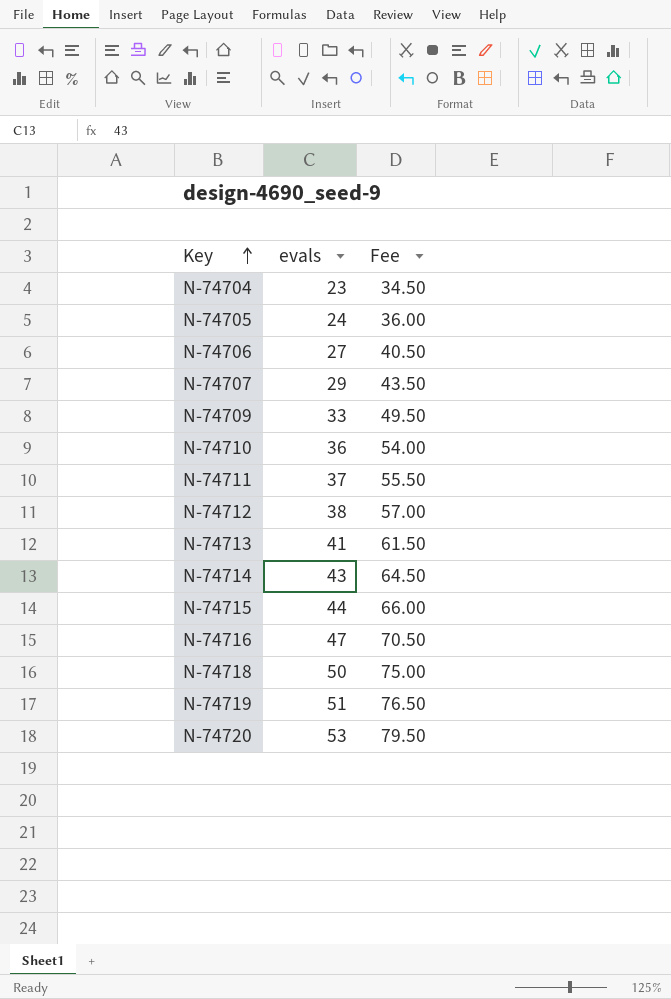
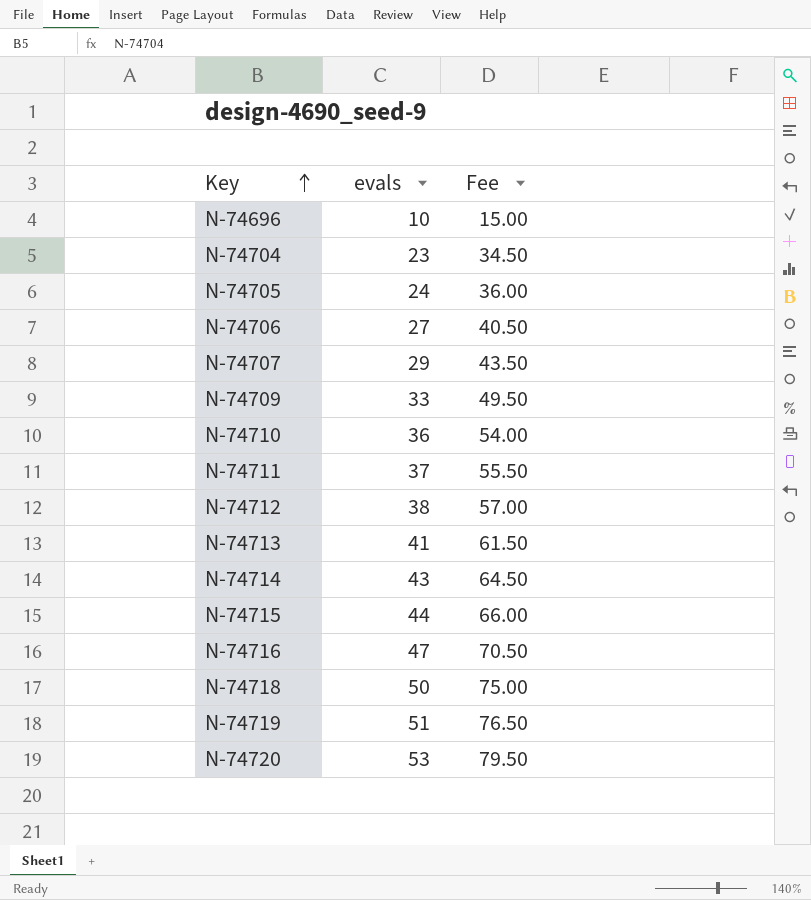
row N-74696: none -> 10 | 15.00

